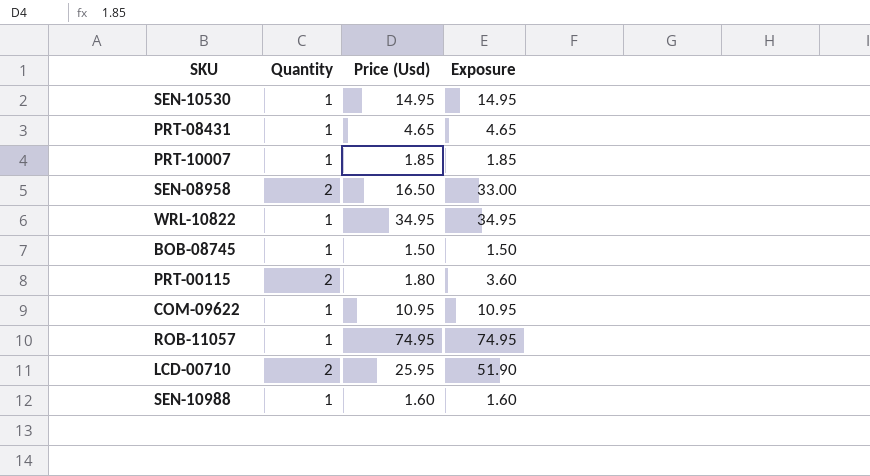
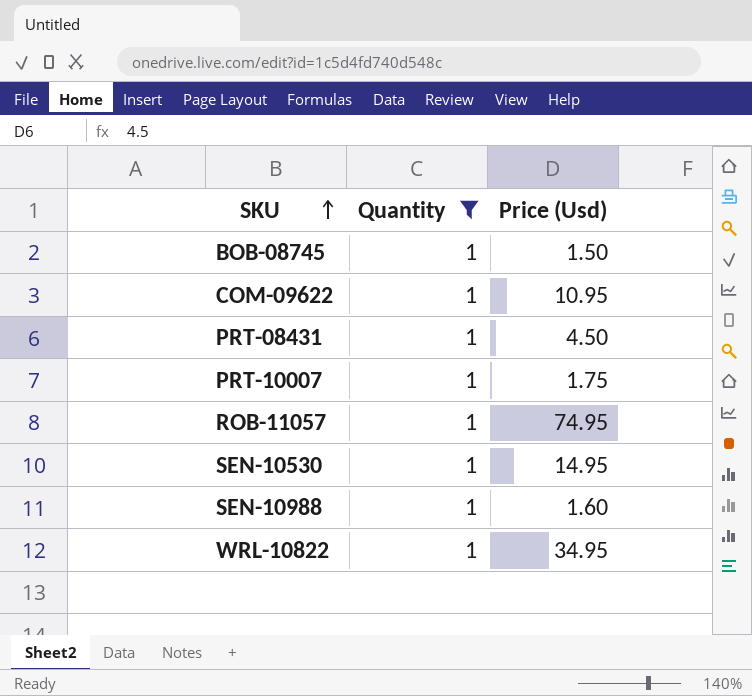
filter: none -> Quantity = 1
row order: none -> SKU ascending
column Exposure | formula: [Quantity] * [Price (Usd)] -> none
PRT-08431 | Price (Usd): 4.65 -> 4.50
PRT-10007 | Price (Usd): 1.85 -> 1.75

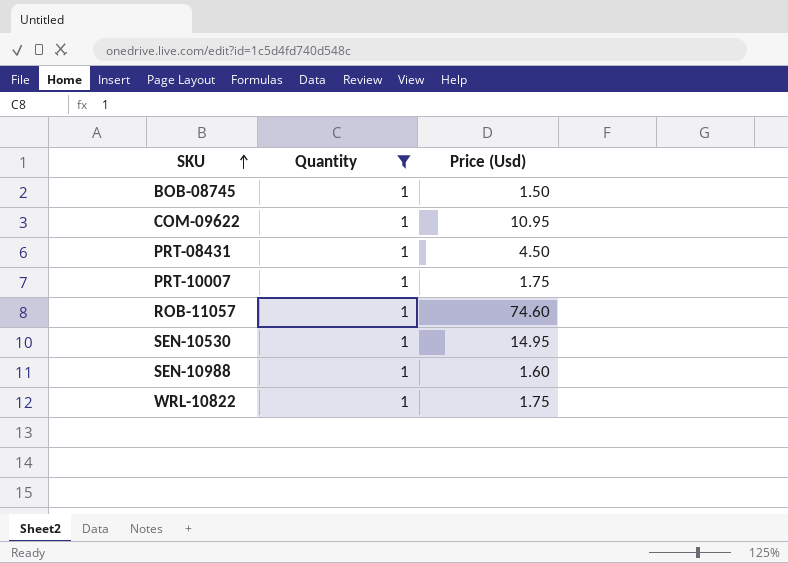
ROB-11057 | Price (Usd): 74.95 -> 74.60
WRL-10822 | Price (Usd): 34.95 -> 1.75

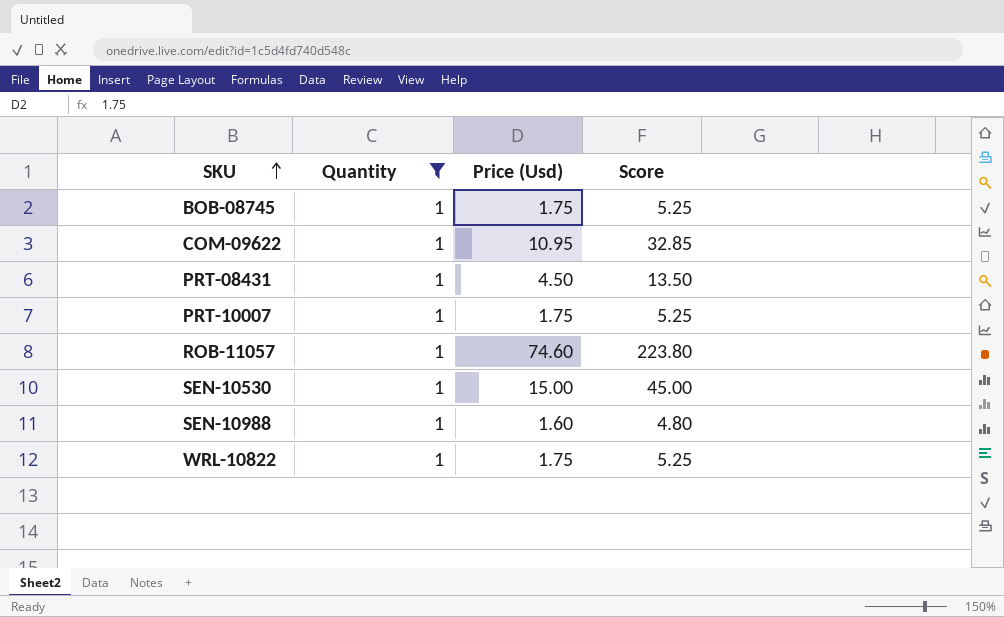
column Score | formula: none -> [Price (Usd)] * 3
BOB-08745 | Price (Usd): 1.50 -> 1.75
SEN-10530 | Price (Usd): 14.95 -> 15.00

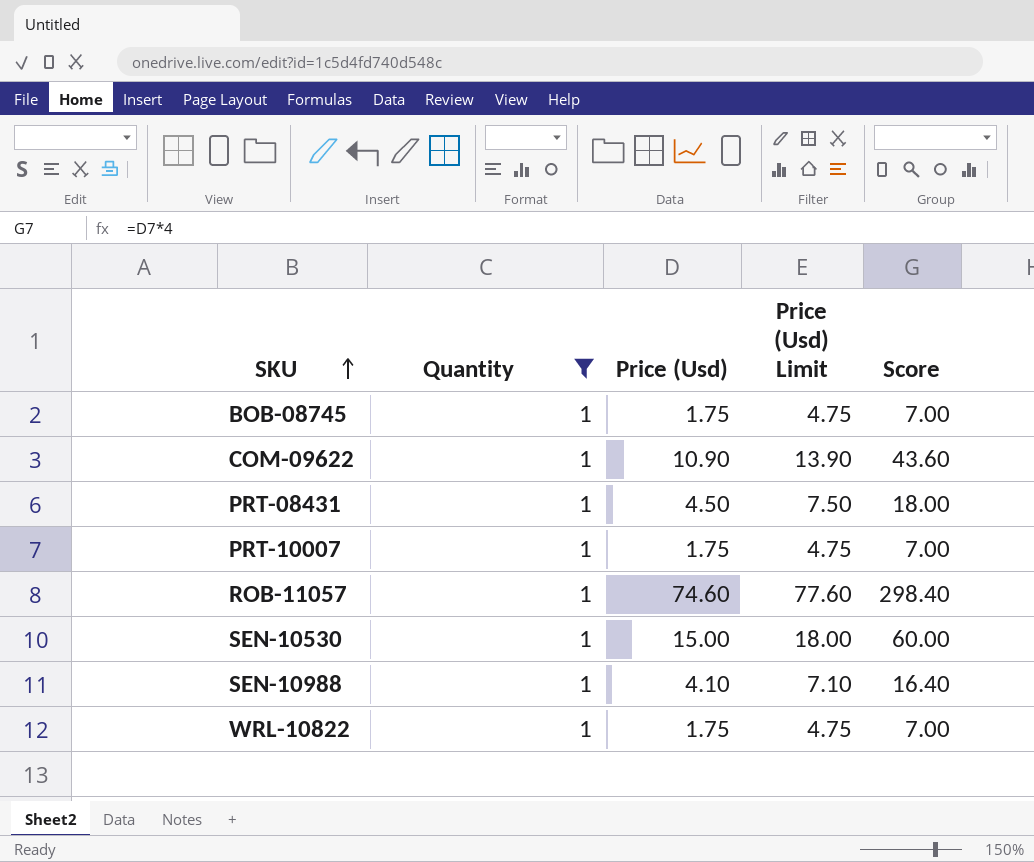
column Price (Usd) Limit | formula: none -> [Price (Usd)] + 3
column Score | formula: [Price (Usd)] * 3 -> [Price (Usd)] * 4
COM-09622 | Price (Usd): 10.95 -> 10.90
SEN-10988 | Price (Usd): 1.60 -> 4.10

